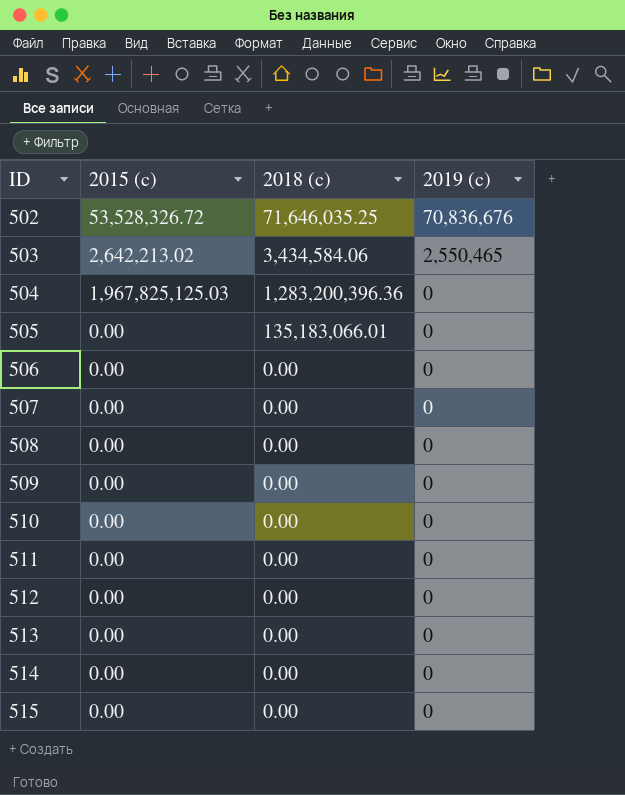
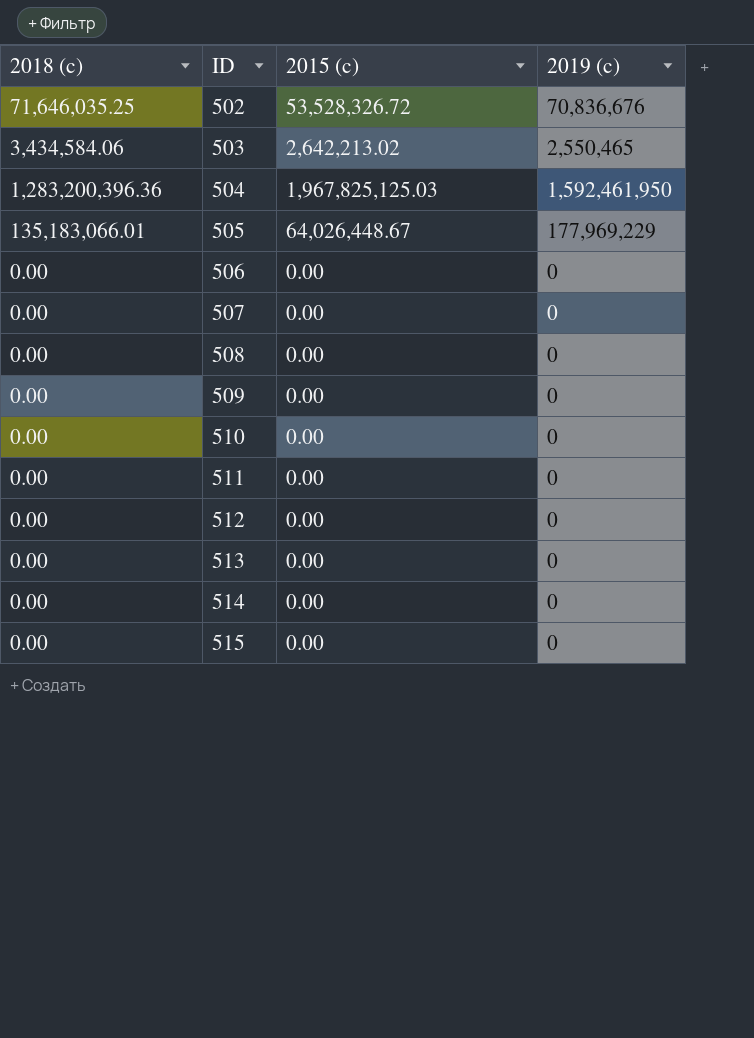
column 2018 (c) | position: 3 -> 1
504 | 2019 (c): 0 -> 1,592,461,950
505 | 2015 (c): 0.00 -> 64,026,448.67
505 | 2019 (c): 0 -> 177,969,229

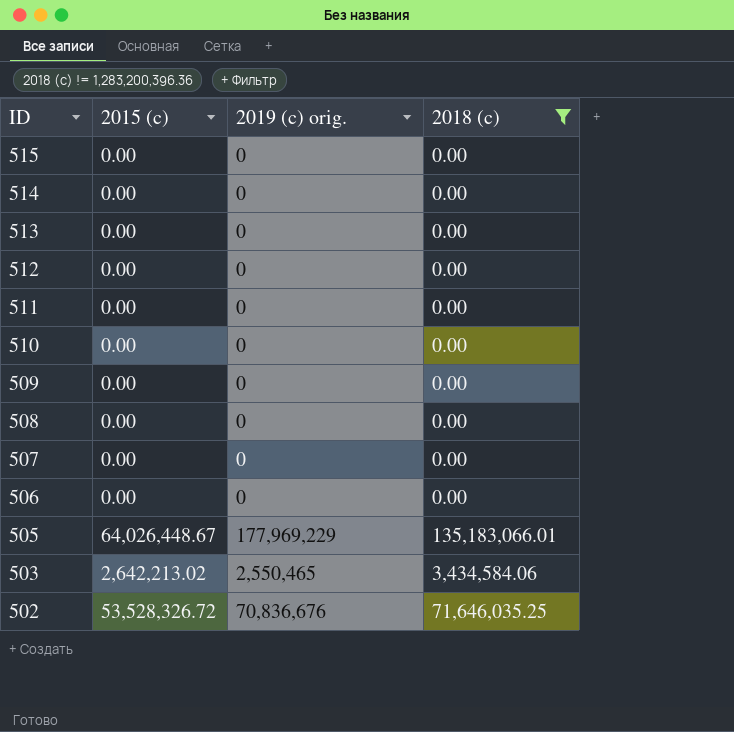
filter: none -> 2018 (c) != 1,283,200,396.36
row order: ID ascending -> ID descending
column name: 2019 (c) -> 2019 (c) orig.
column 2018 (c) | position: 1 -> 4

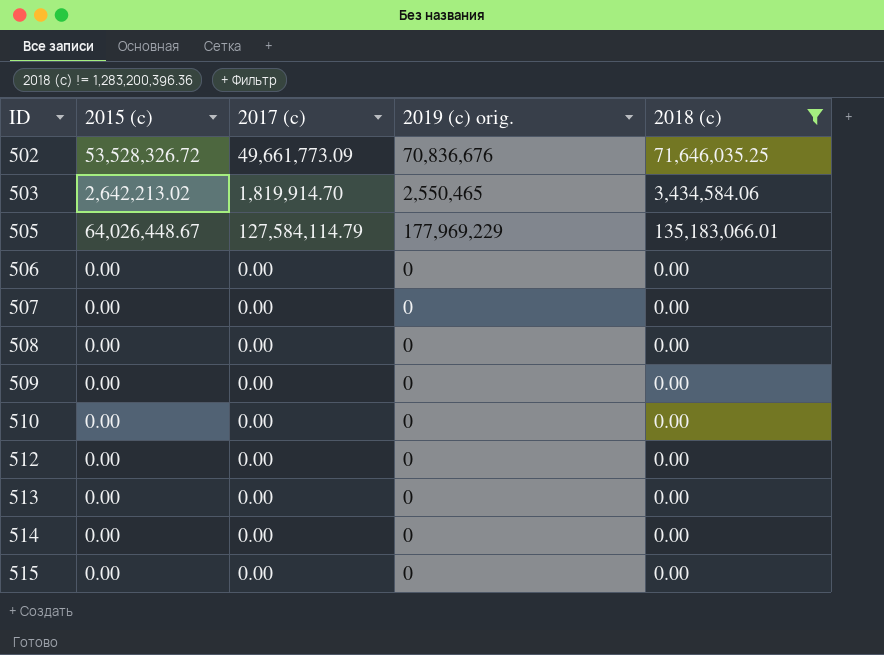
row order: ID descending -> ID ascending
column 2017 (c) | position: none -> 3
row 511: 0.00 | 0 | 0.00 -> none

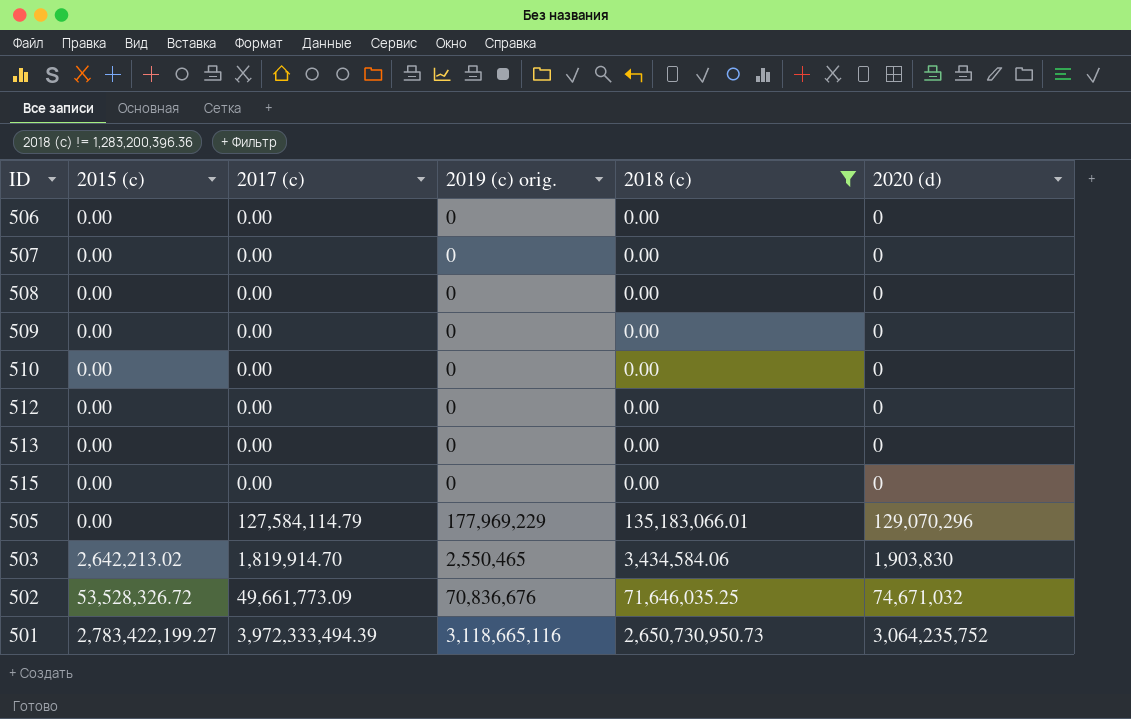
row order: ID ascending -> 2015 (c) ascending
column 2020 (d) | position: none -> 6
row 514: 0.00 | 0.00 | 0 | 0.00 -> none
505 | 2015 (c): 64,026,448.67 -> 0.00
row 501: none -> 2,783,422,199.27 | 3,972,333,494.39 | 3,118,665,116 | 2,650,730,950.73 | 3,064,235,752

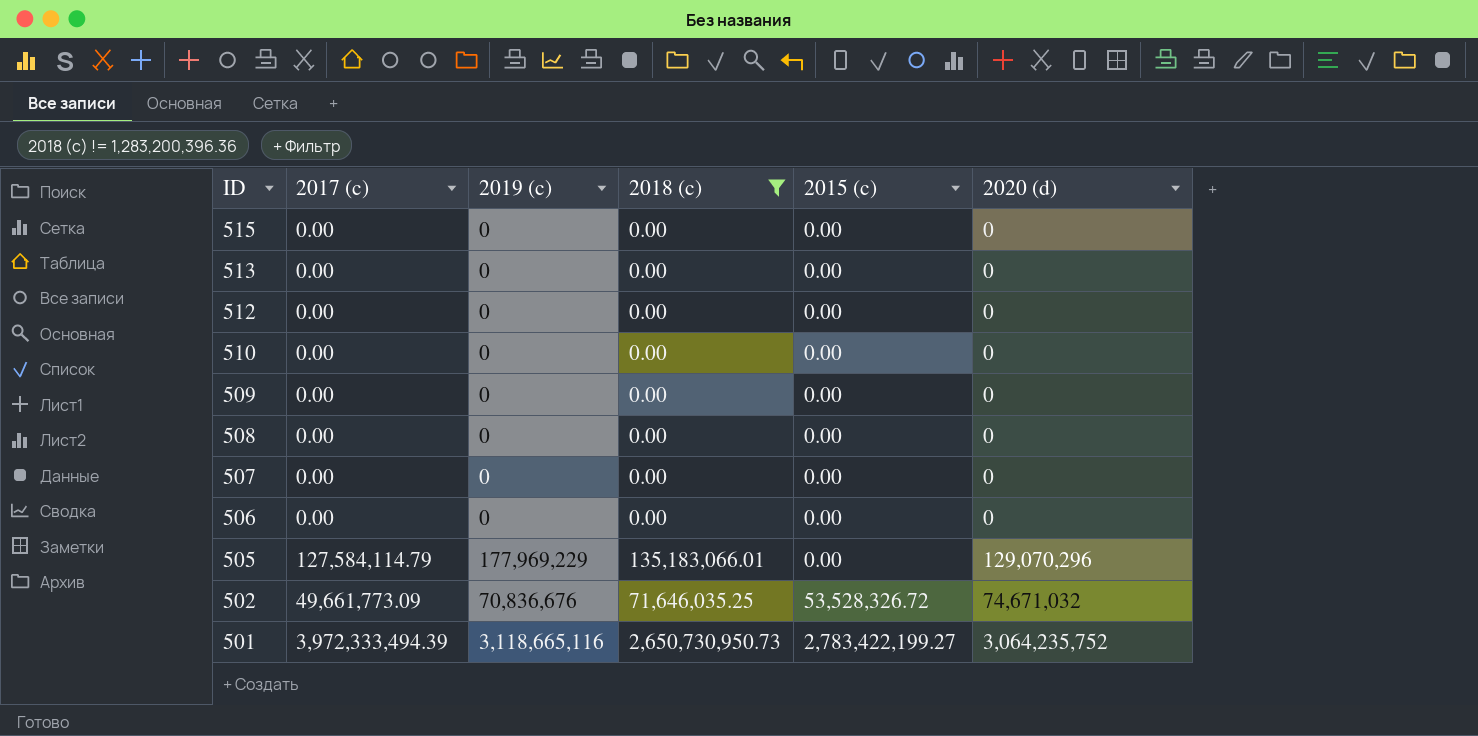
row order: 2015 (c) ascending -> ID descending
column name: 2019 (c) orig. -> 2019 (c)
column 2015 (c) | position: 2 -> 5
row 503: 2,642,213.02 | 1,819,914.70 | 2,550,465 | 3,434,584.06 | 1,903,830 -> none

